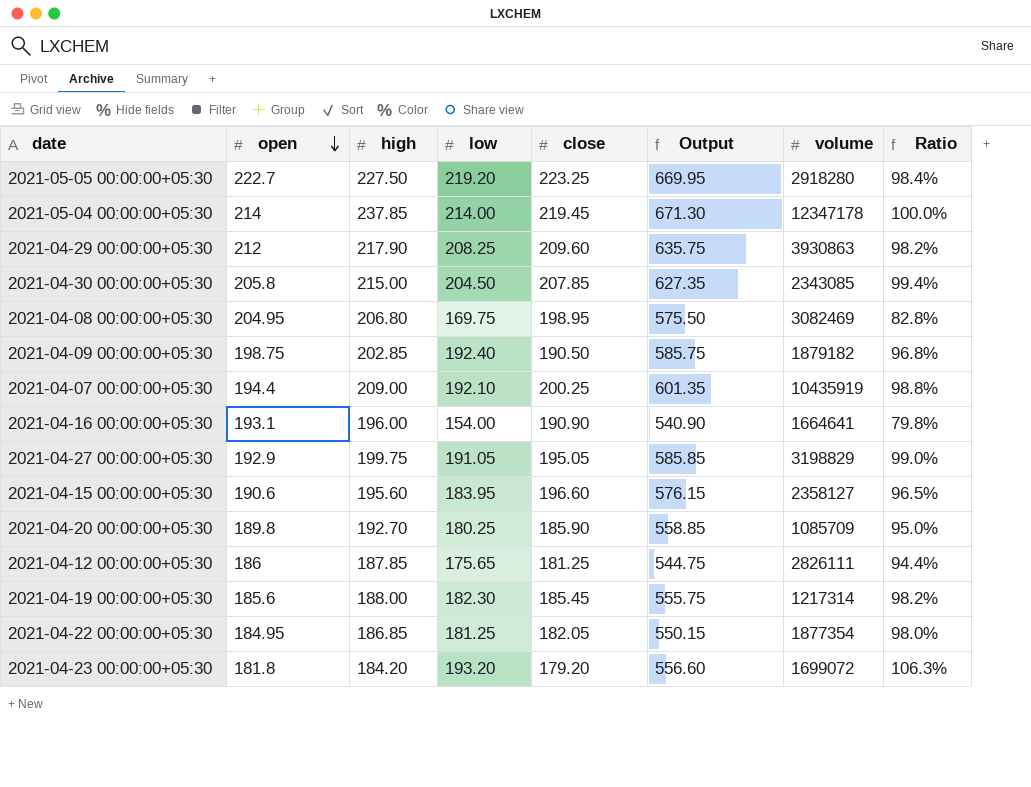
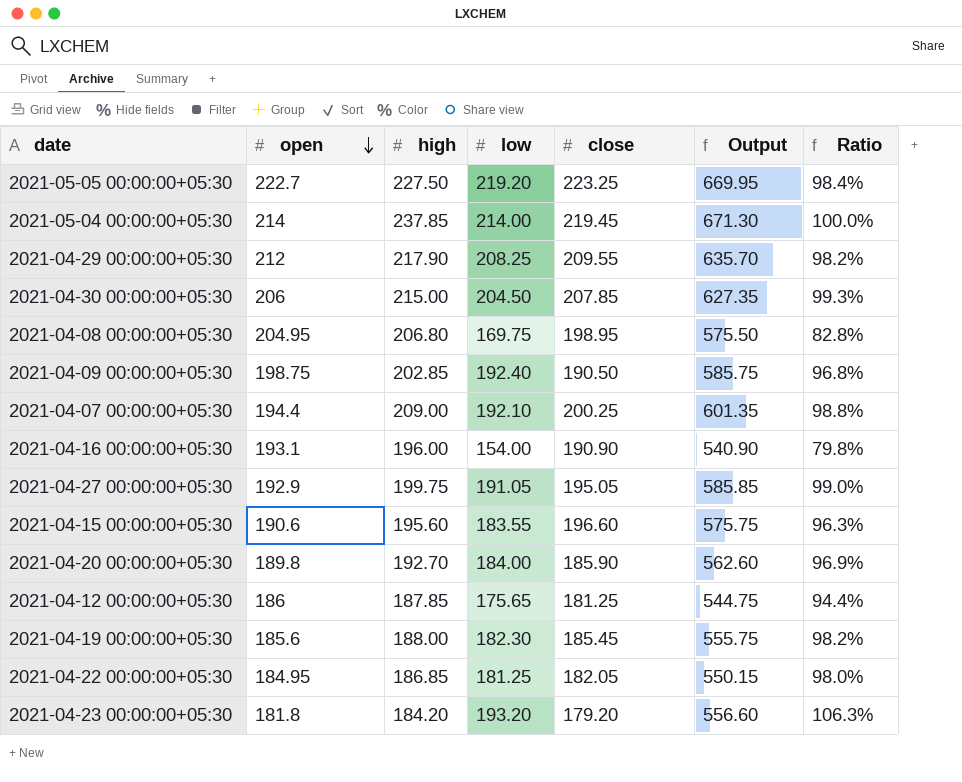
column volume | position: 7 -> none
2021-04-29 00:00:00+05:30 | close: 209.60 -> 209.55
2021-04-29 00:00:00+05:30 | Output: 635.75 -> 635.70
2021-04-30 00:00:00+05:30 | open: 205.8 -> 206
2021-04-30 00:00:00+05:30 | Ratio: 99.4% -> 99.3%
2021-04-15 00:00:00+05:30 | low: 183.95 -> 183.55
2021-04-15 00:00:00+05:30 | Output: 576.15 -> 575.75
2021-04-15 00:00:00+05:30 | Ratio: 96.5% -> 96.3%
2021-04-20 00:00:00+05:30 | low: 180.25 -> 184.00
2021-04-20 00:00:00+05:30 | Output: 558.85 -> 562.60
2021-04-20 00:00:00+05:30 | Ratio: 95.0% -> 96.9%

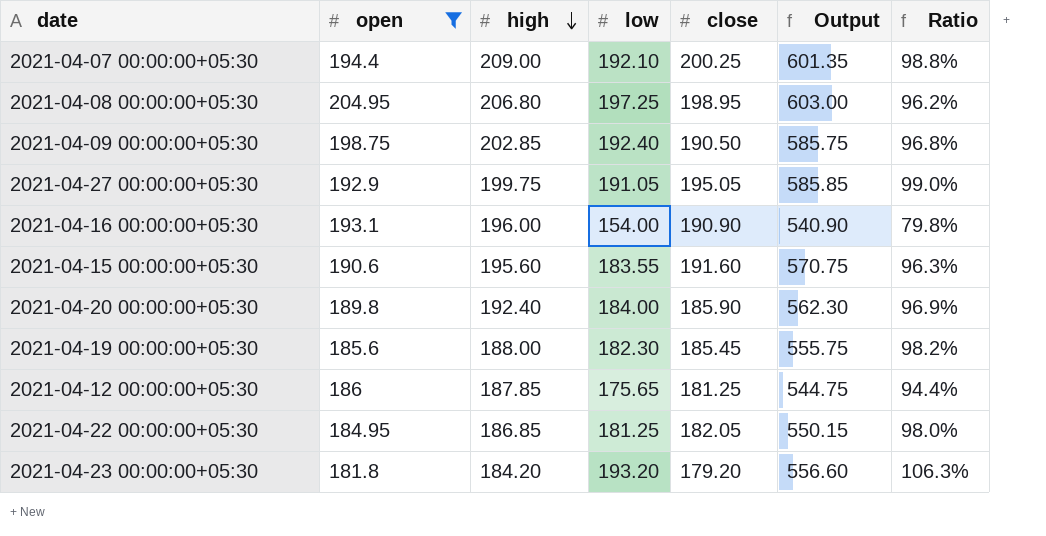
filter: none -> open <= 204.95
row order: open descending -> high descending
2021-04-08 00:00:00+05:30 | low: 169.75 -> 197.25
2021-04-08 00:00:00+05:30 | Output: 575.50 -> 603.00
2021-04-08 00:00:00+05:30 | Ratio: 82.8% -> 96.2%
2021-04-15 00:00:00+05:30 | close: 196.60 -> 191.60
2021-04-15 00:00:00+05:30 | Output: 575.75 -> 570.75
2021-04-20 00:00:00+05:30 | high: 192.70 -> 192.40
2021-04-20 00:00:00+05:30 | Output: 562.60 -> 562.30

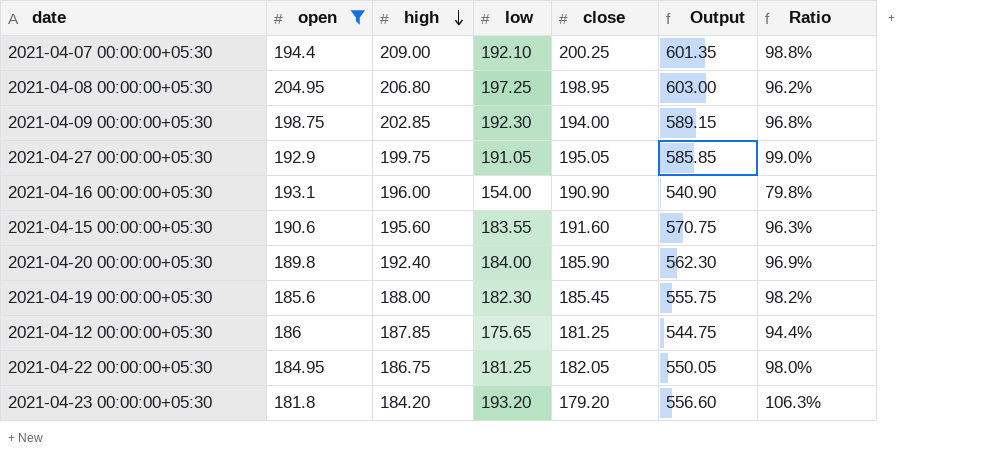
2021-04-09 00:00:00+05:30 | low: 192.40 -> 192.30
2021-04-09 00:00:00+05:30 | close: 190.50 -> 194.00
2021-04-09 00:00:00+05:30 | Output: 585.75 -> 589.15
2021-04-22 00:00:00+05:30 | high: 186.85 -> 186.75
2021-04-22 00:00:00+05:30 | Output: 550.15 -> 550.05

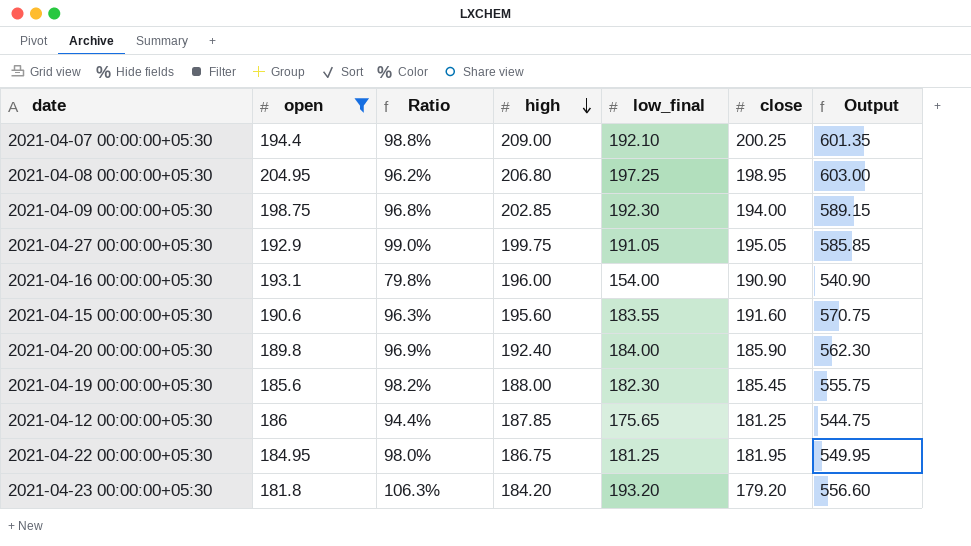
column Ratio | position: 7 -> 3
column name: low -> low_final
2021-04-22 00:00:00+05:30 | close: 182.05 -> 181.95
2021-04-22 00:00:00+05:30 | Output: 550.05 -> 549.95

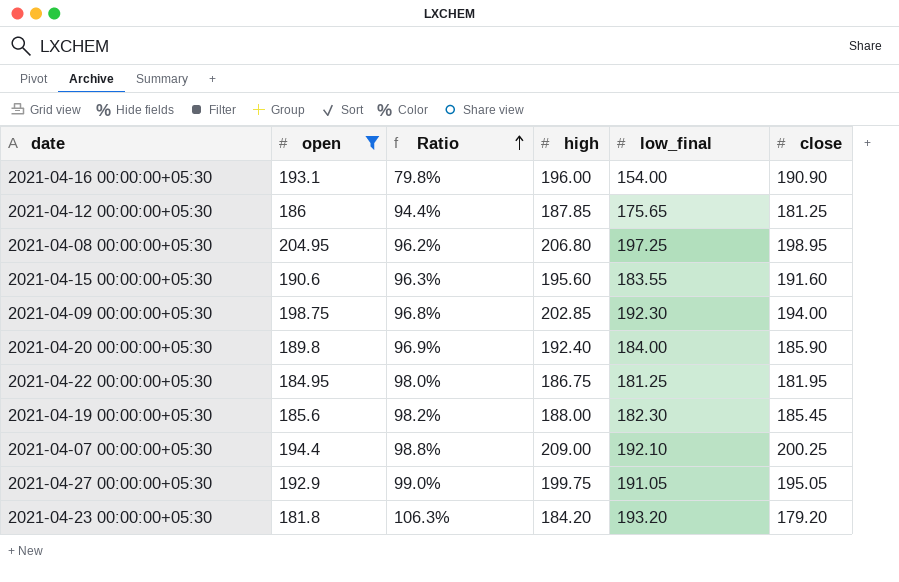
row order: high descending -> Ratio ascending
column Output | formula: [high] + [low_final] + [close] -> none

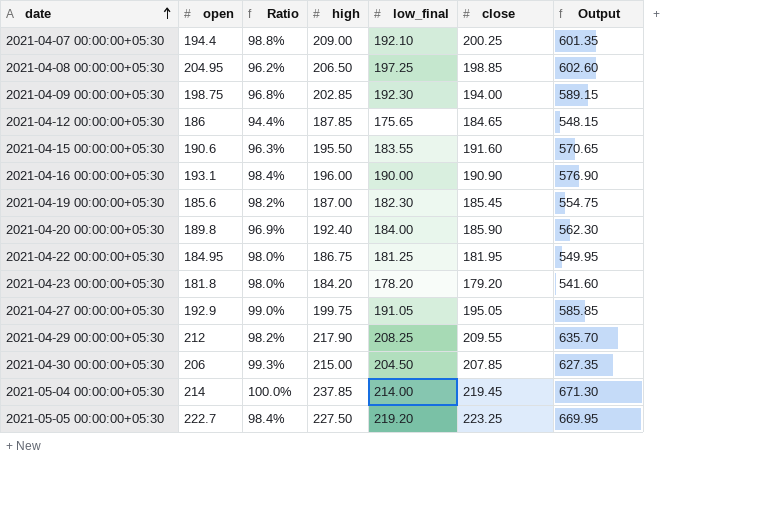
filter: open <= 204.95 -> none
row order: Ratio ascending -> date ascending
column Output | formula: none -> [high] + [low_final] + [close]
2021-04-08 00:00:00+05:30 | high: 206.80 -> 206.50
2021-04-08 00:00:00+05:30 | close: 198.95 -> 198.85
2021-04-12 00:00:00+05:30 | close: 181.25 -> 184.65
2021-04-15 00:00:00+05:30 | high: 195.60 -> 195.50
2021-04-16 00:00:00+05:30 | Ratio: 79.8% -> 98.4%
2021-04-16 00:00:00+05:30 | low_final: 154.00 -> 190.00
2021-04-19 00:00:00+05:30 | high: 188.00 -> 187.00
2021-04-23 00:00:00+05:30 | Ratio: 106.3% -> 98.0%
2021-04-23 00:00:00+05:30 | low_final: 193.20 -> 178.20

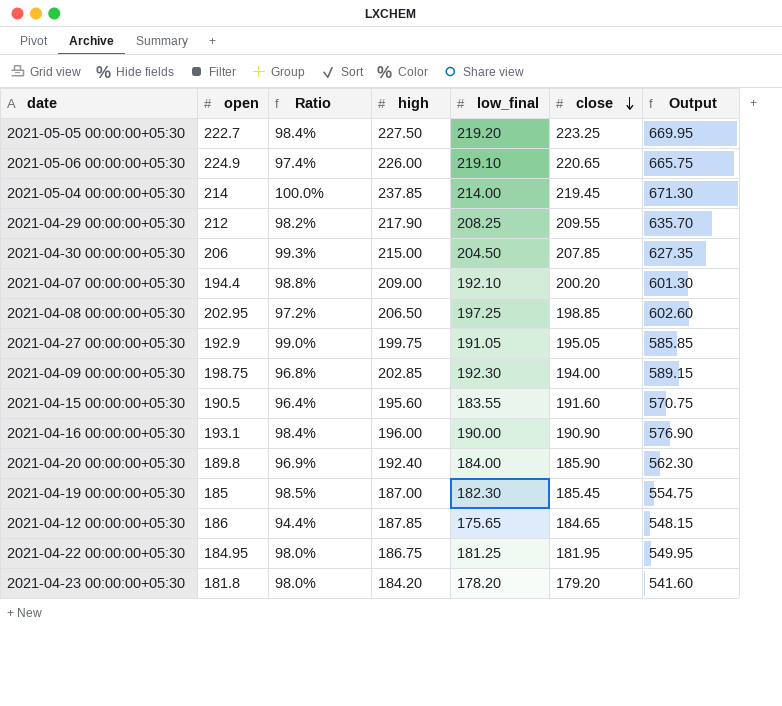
row order: date ascending -> close descending
row 2021-05-06 00:00:00+05:30: none -> 224.9 | 97.4% | 226.00 | 219.10 | 220.65 | 665.75
2021-04-07 00:00:00+05:30 | close: 200.25 -> 200.20
2021-04-07 00:00:00+05:30 | Output: 601.35 -> 601.30
2021-04-08 00:00:00+05:30 | open: 204.95 -> 202.95
2021-04-08 00:00:00+05:30 | Ratio: 96.2% -> 97.2%
2021-04-15 00:00:00+05:30 | open: 190.6 -> 190.5
2021-04-15 00:00:00+05:30 | Ratio: 96.3% -> 96.4%
2021-04-15 00:00:00+05:30 | high: 195.50 -> 195.60
2021-04-15 00:00:00+05:30 | Output: 570.65 -> 570.75
2021-04-19 00:00:00+05:30 | open: 185.6 -> 185
2021-04-19 00:00:00+05:30 | Ratio: 98.2% -> 98.5%

